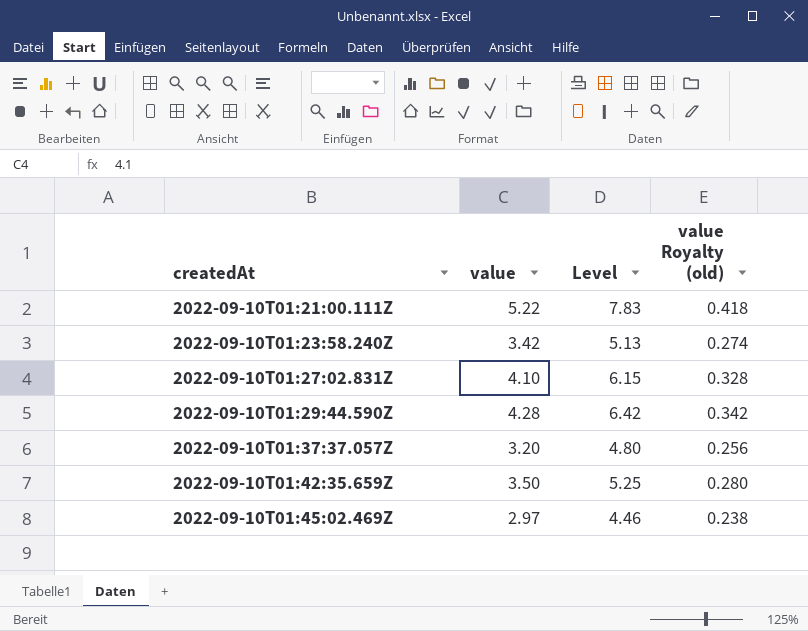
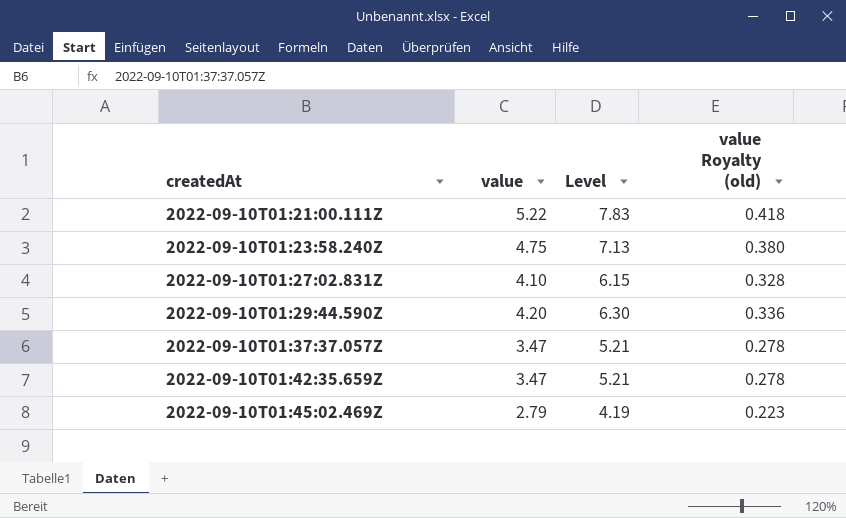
2022-09-10T01:23:58.240Z | value: 3.42 -> 4.75
2022-09-10T01:23:58.240Z | Level: 5.13 -> 7.13
2022-09-10T01:23:58.240Z | value Royalty (old): 0.274 -> 0.380
2022-09-10T01:29:44.590Z | value: 4.28 -> 4.20
2022-09-10T01:29:44.590Z | Level: 6.42 -> 6.30
2022-09-10T01:29:44.590Z | value Royalty (old): 0.342 -> 0.336
2022-09-10T01:37:37.057Z | value: 3.20 -> 3.47
2022-09-10T01:37:37.057Z | Level: 4.80 -> 5.21
2022-09-10T01:37:37.057Z | value Royalty (old): 0.256 -> 0.278
2022-09-10T01:42:35.659Z | value: 3.50 -> 3.47
2022-09-10T01:42:35.659Z | Level: 5.25 -> 5.21
2022-09-10T01:42:35.659Z | value Royalty (old): 0.280 -> 0.278
2022-09-10T01:45:02.469Z | value: 2.97 -> 2.79
2022-09-10T01:45:02.469Z | Level: 4.46 -> 4.19
2022-09-10T01:45:02.469Z | value Royalty (old): 0.238 -> 0.223

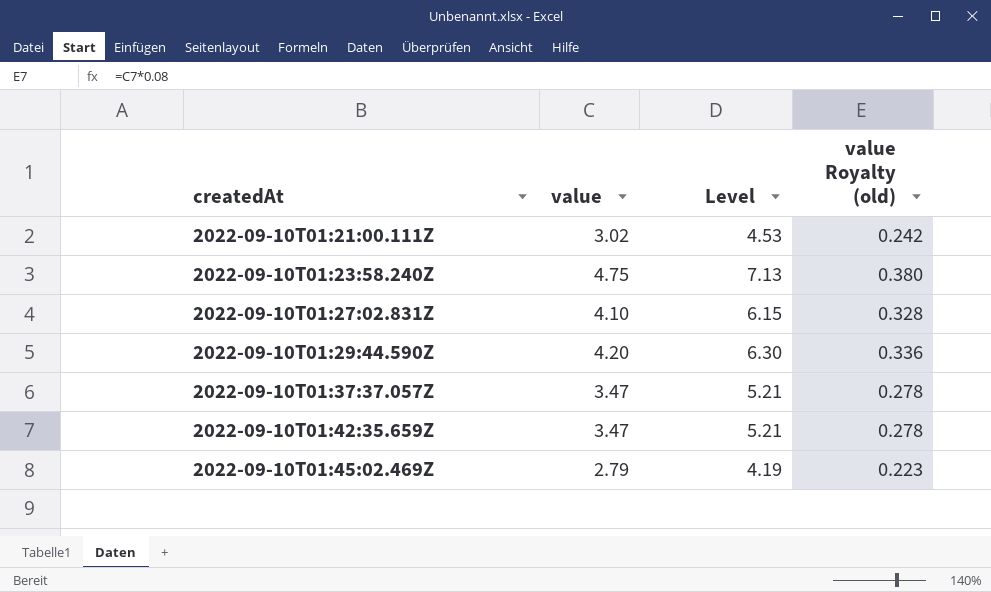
2022-09-10T01:21:00.111Z | value: 5.22 -> 3.02
2022-09-10T01:21:00.111Z | Level: 7.83 -> 4.53
2022-09-10T01:21:00.111Z | value Royalty (old): 0.418 -> 0.242

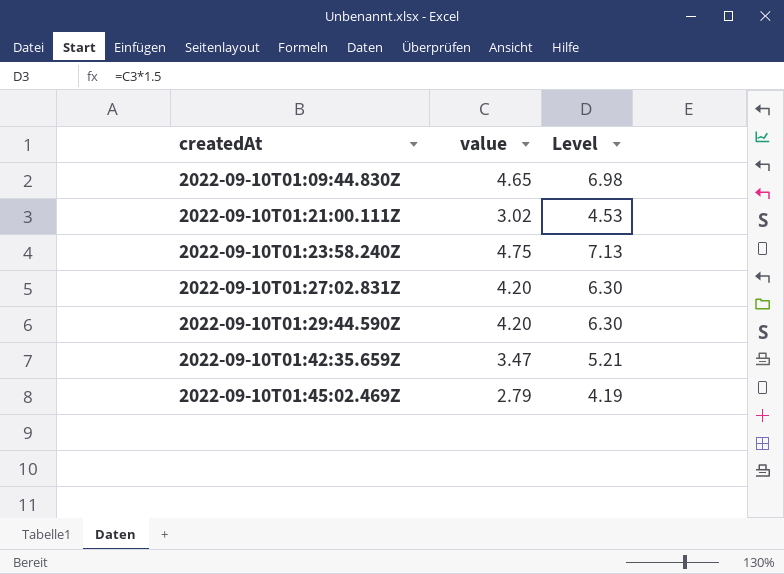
column value Royalty (old) | formula: [value] * 0.08 -> none
row 2022-09-10T01:37:37.057Z: 3.47 | 5.21 | 0.278 -> none
row 2022-09-10T01:09:44.830Z: none -> 4.65 | 6.98
2022-09-10T01:27:02.831Z | value: 4.10 -> 4.20
2022-09-10T01:27:02.831Z | Level: 6.15 -> 6.30

